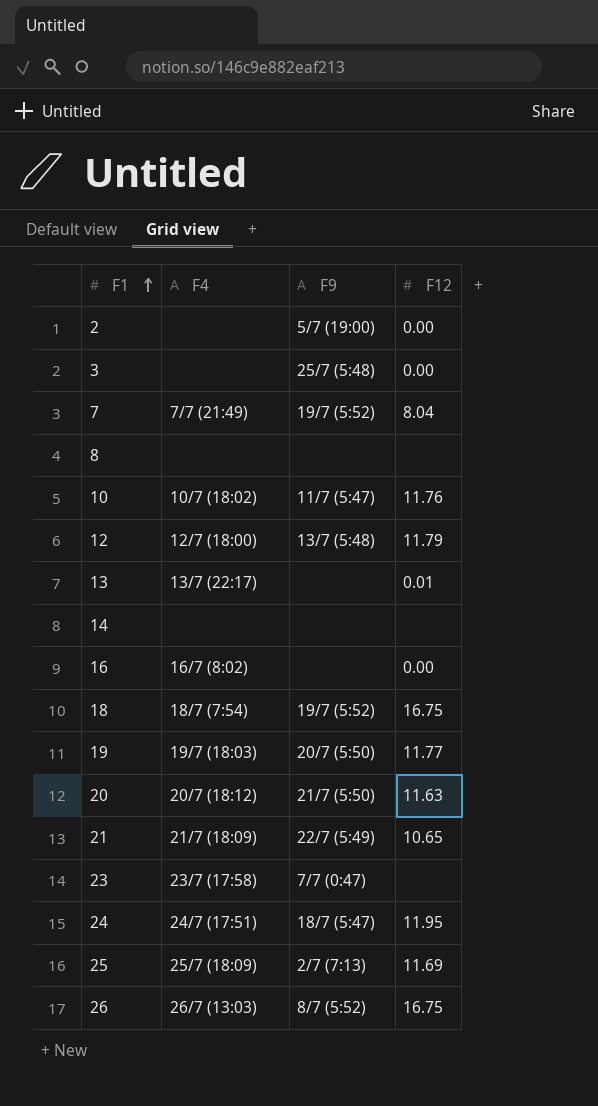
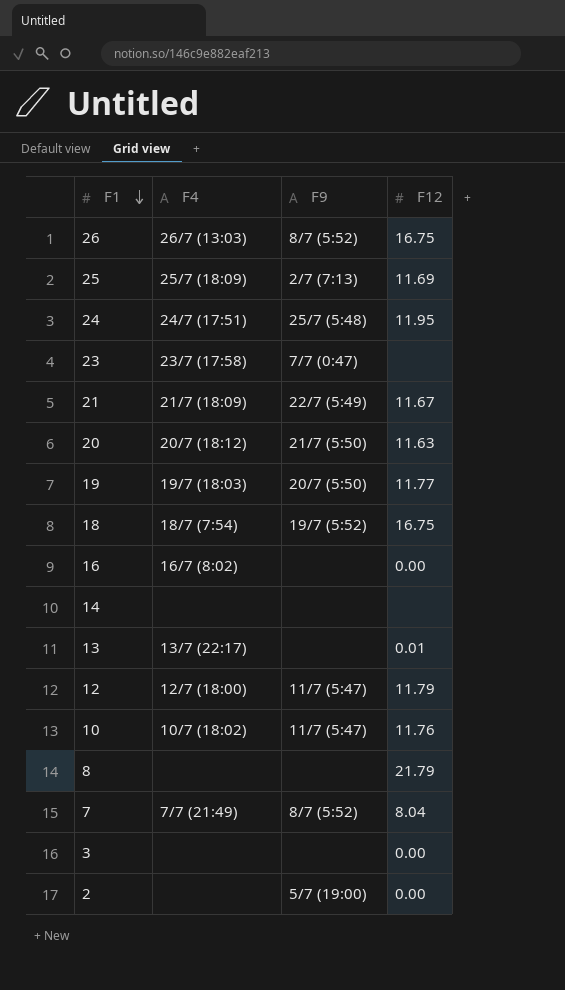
row order: F1 ascending -> F1 descending
24 | F9: 18/7 (5:47) -> 25/7 (5:48)
21 | F12: 10.65 -> 11.67
12 | F9: 13/7 (5:48) -> 11/7 (5:47)
8 | F12: none -> 21.79
7 | F9: 19/7 (5:52) -> 8/7 (5:52)
3 | F9: 25/7 (5:48) -> none

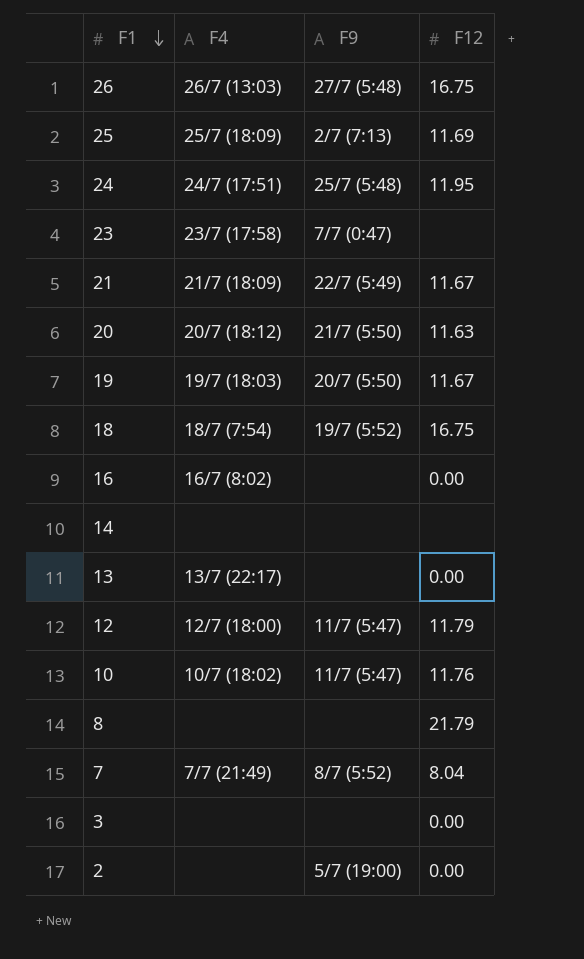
26 | F9: 8/7 (5:52) -> 27/7 (5:48)
19 | F12: 11.77 -> 11.67
13 | F12: 0.01 -> 0.00

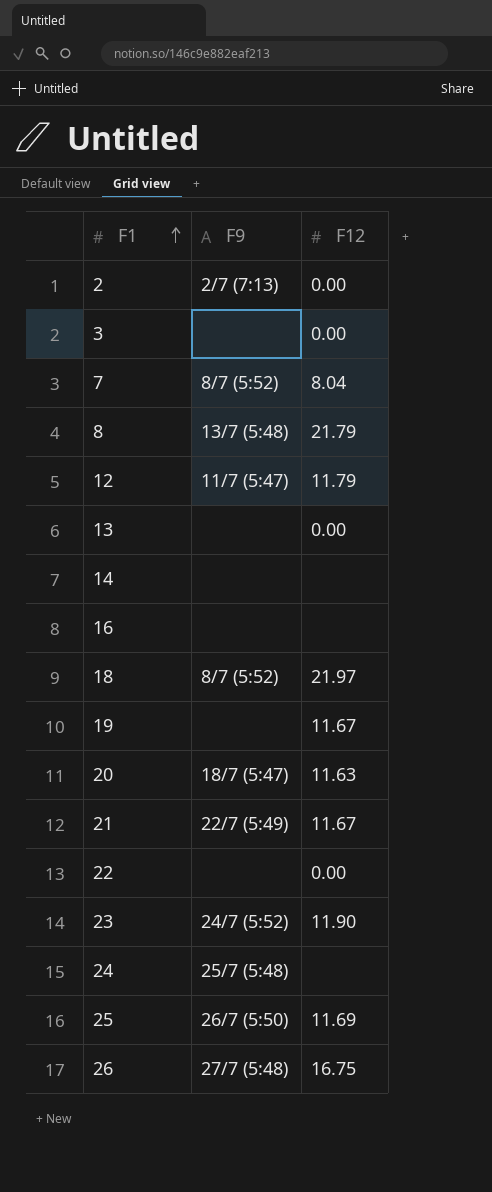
row order: F1 descending -> F1 ascending
column F4 | position: 2 -> none
row 10: 10/7 (18:02) | 11/7 (5:47) | 11.76 -> none
2 | F9: 5/7 (19:00) -> 2/7 (7:13)
8 | F9: none -> 13/7 (5:48)
16 | F12: 0.00 -> none
18 | F9: 19/7 (5:52) -> 8/7 (5:52)
18 | F12: 16.75 -> 21.97
19 | F9: 20/7 (5:50) -> none
20 | F9: 21/7 (5:50) -> 18/7 (5:47)
row 22: none -> none | 0.00
23 | F9: 7/7 (0:47) -> 24/7 (5:52)
23 | F12: none -> 11.90
24 | F12: 11.95 -> none
25 | F9: 2/7 (7:13) -> 26/7 (5:50)

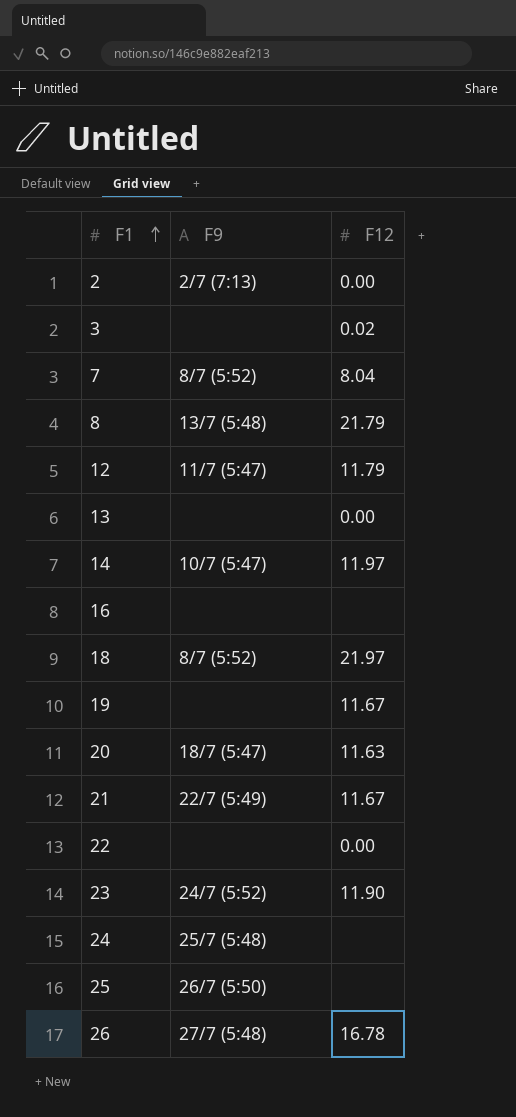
3 | F12: 0.00 -> 0.02
14 | F9: none -> 10/7 (5:47)
14 | F12: none -> 11.97
25 | F12: 11.69 -> none
26 | F12: 16.75 -> 16.78

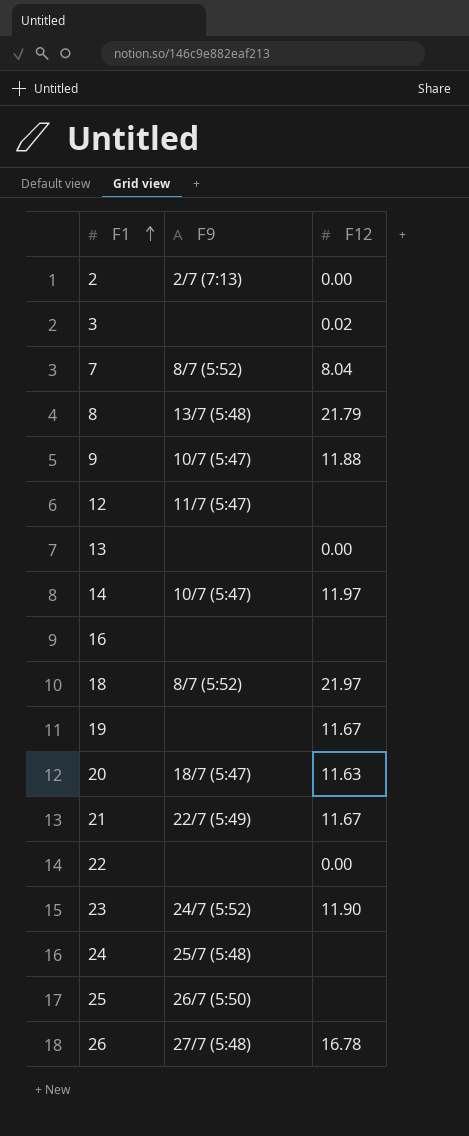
row 9: none -> 10/7 (5:47) | 11.88
12 | F12: 11.79 -> none

